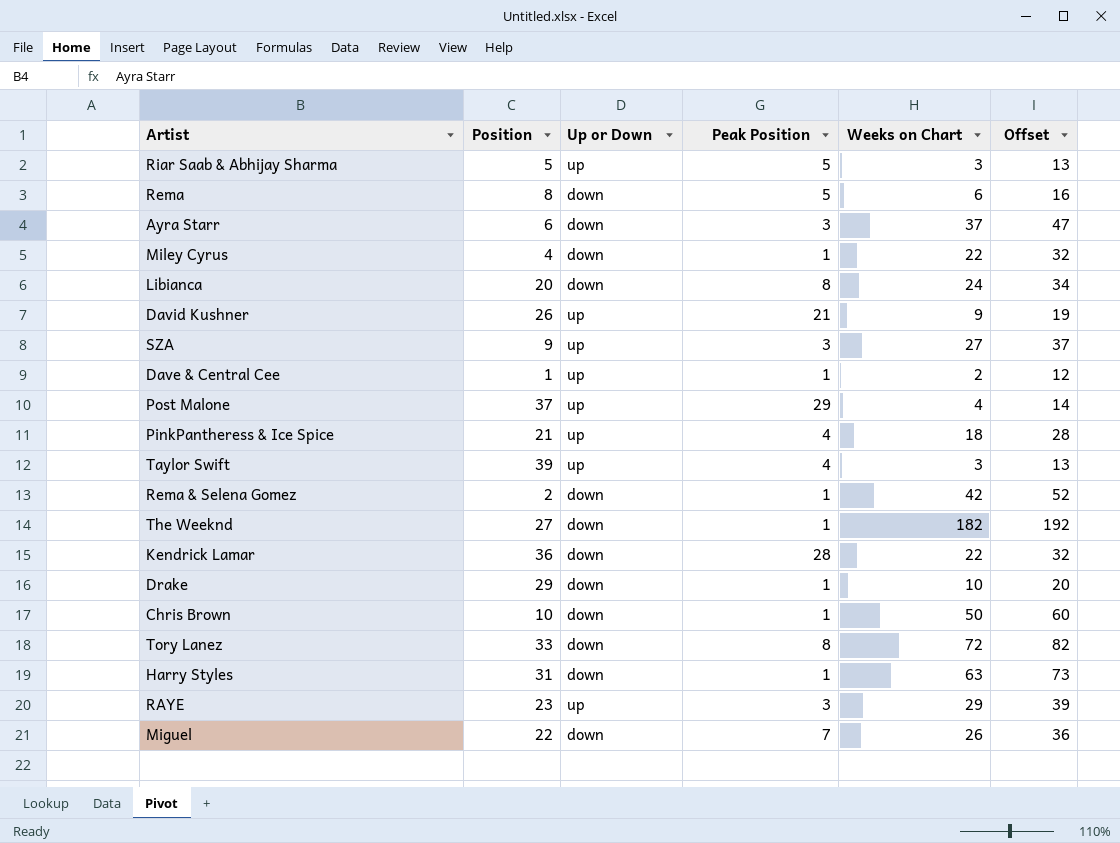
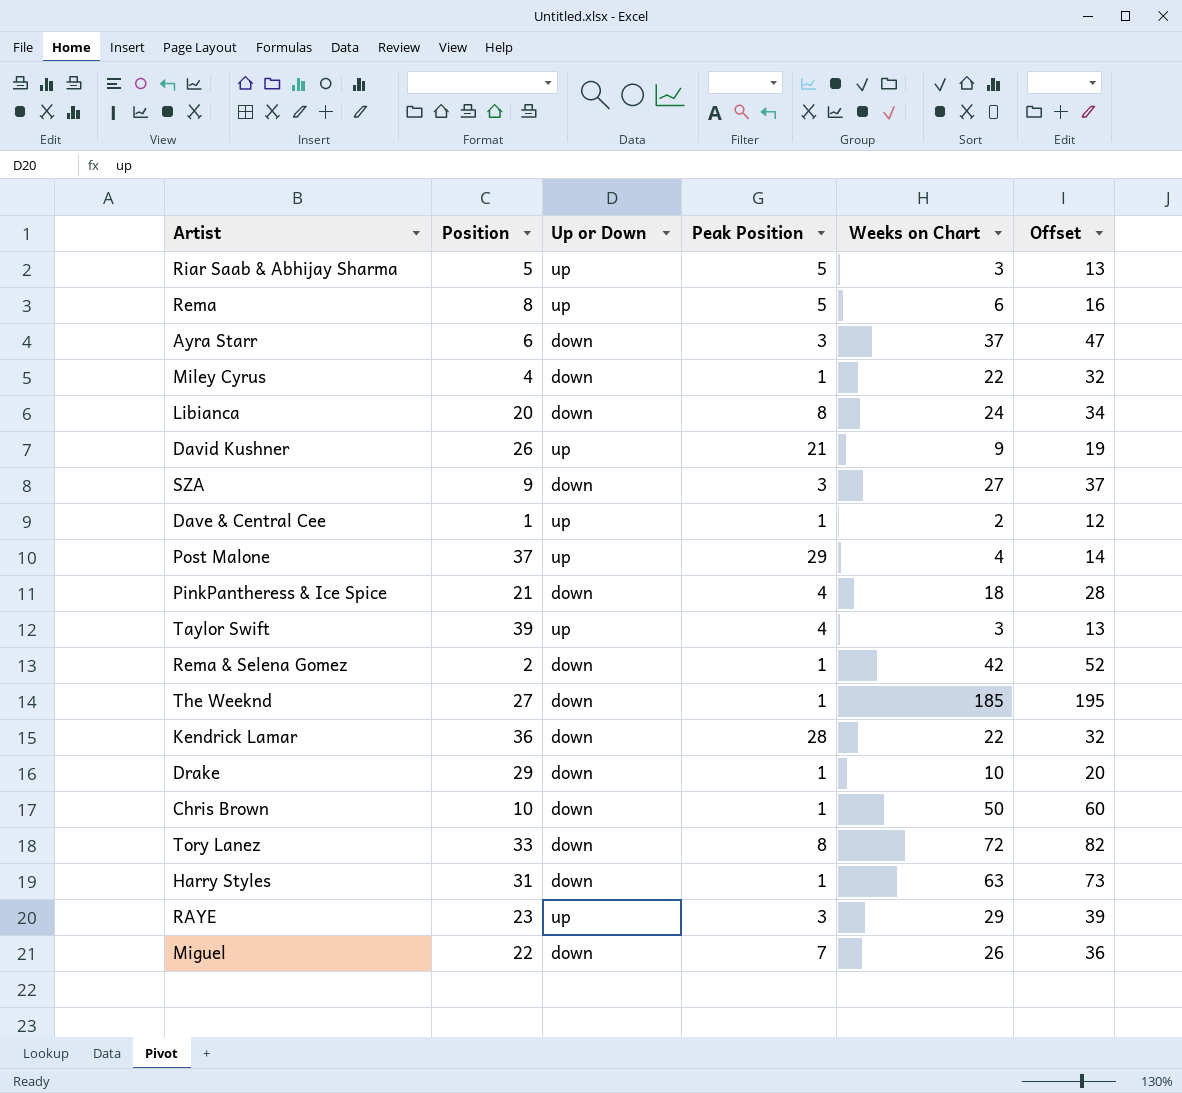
Rema | Up or Down: down -> up
SZA | Up or Down: up -> down
PinkPantheress & Ice Spice | Up or Down: up -> down
The Weeknd | Weeks on Chart: 182 -> 185
The Weeknd | Offset: 192 -> 195

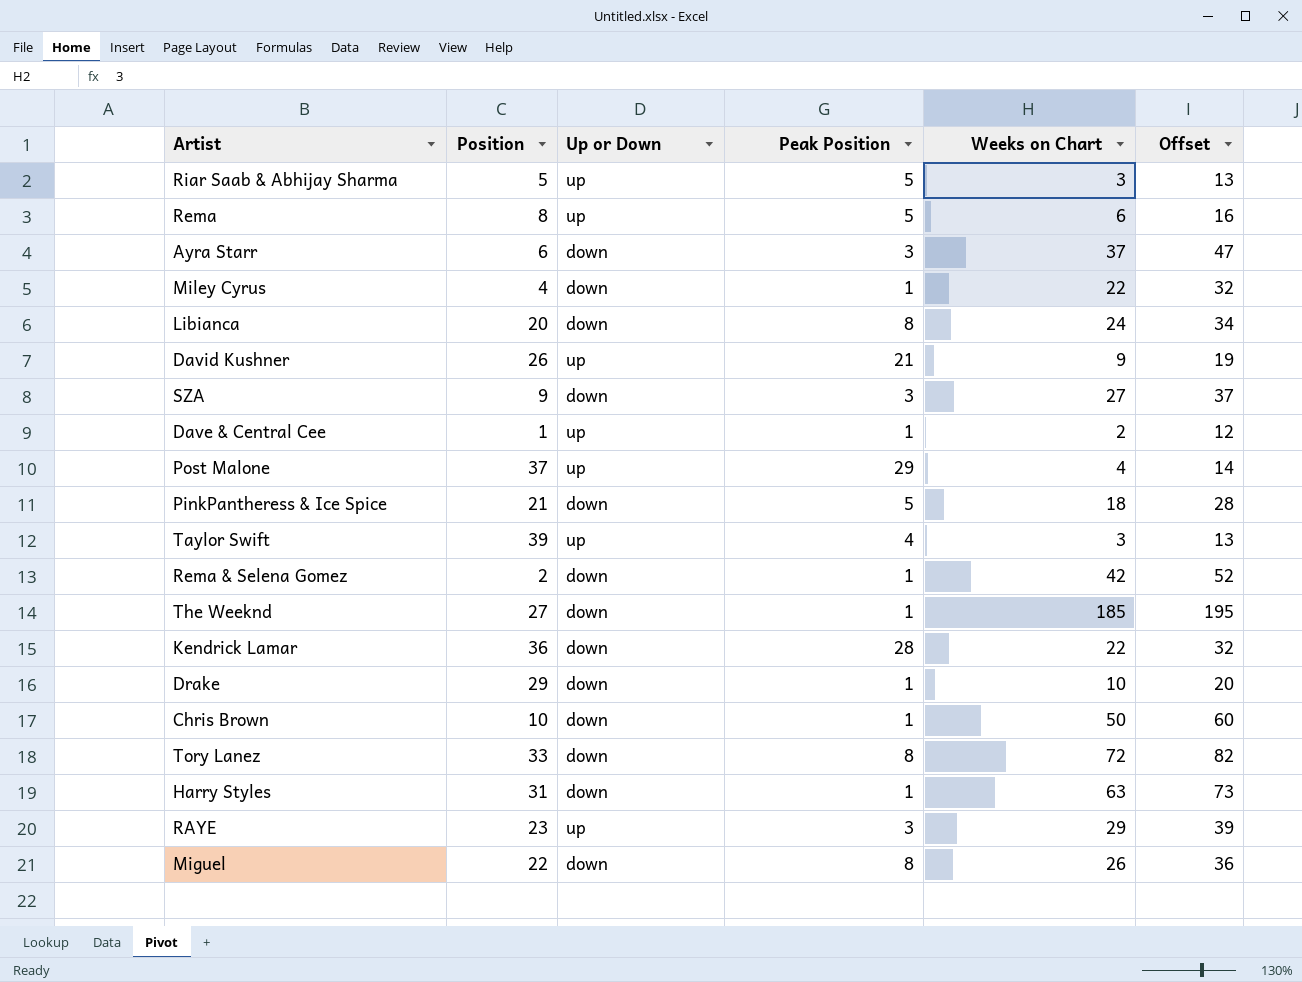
PinkPantheress & Ice Spice | Peak Position: 4 -> 5
Miguel | Peak Position: 7 -> 8

